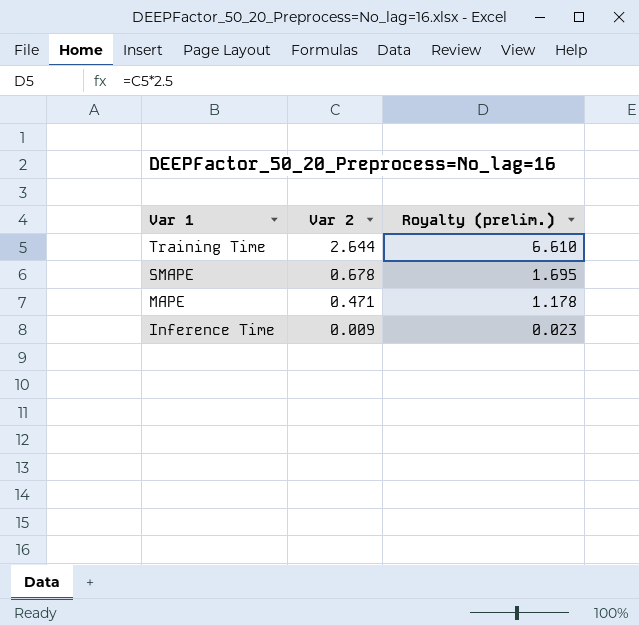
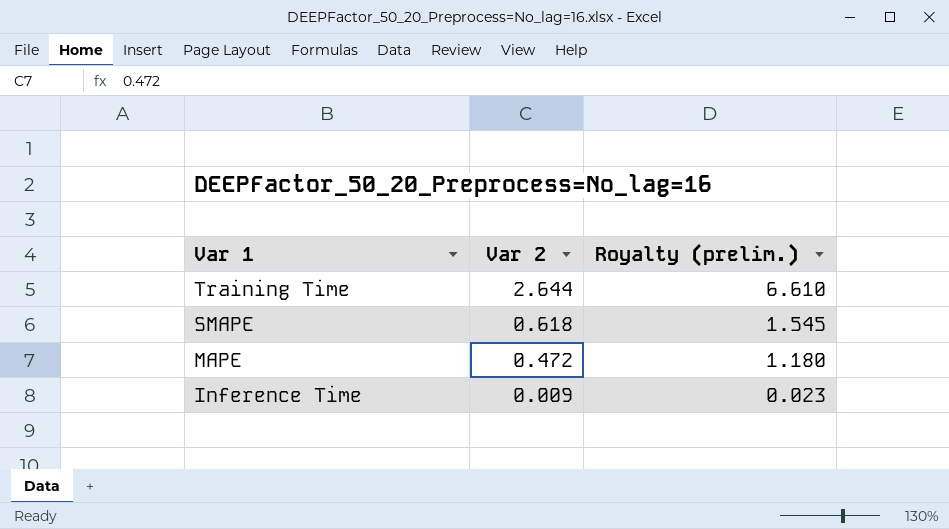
SMAPE | Var 2: 0.678 -> 0.618
SMAPE | Royalty (prelim.): 1.695 -> 1.545
MAPE | Var 2: 0.471 -> 0.472
MAPE | Royalty (prelim.): 1.178 -> 1.180

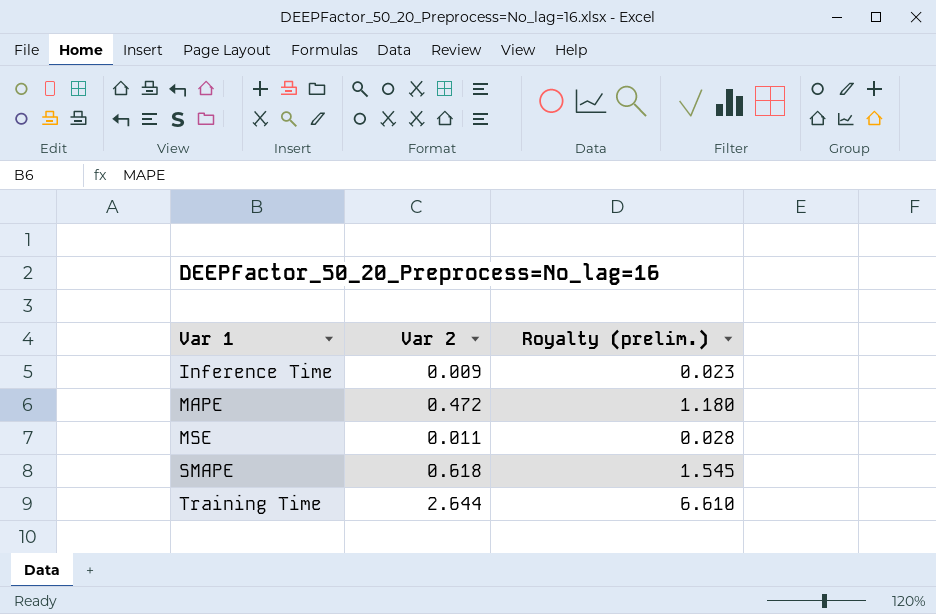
row order: Var 1 descending -> Var 1 ascending
row MSE: none -> 0.011 | 0.028

